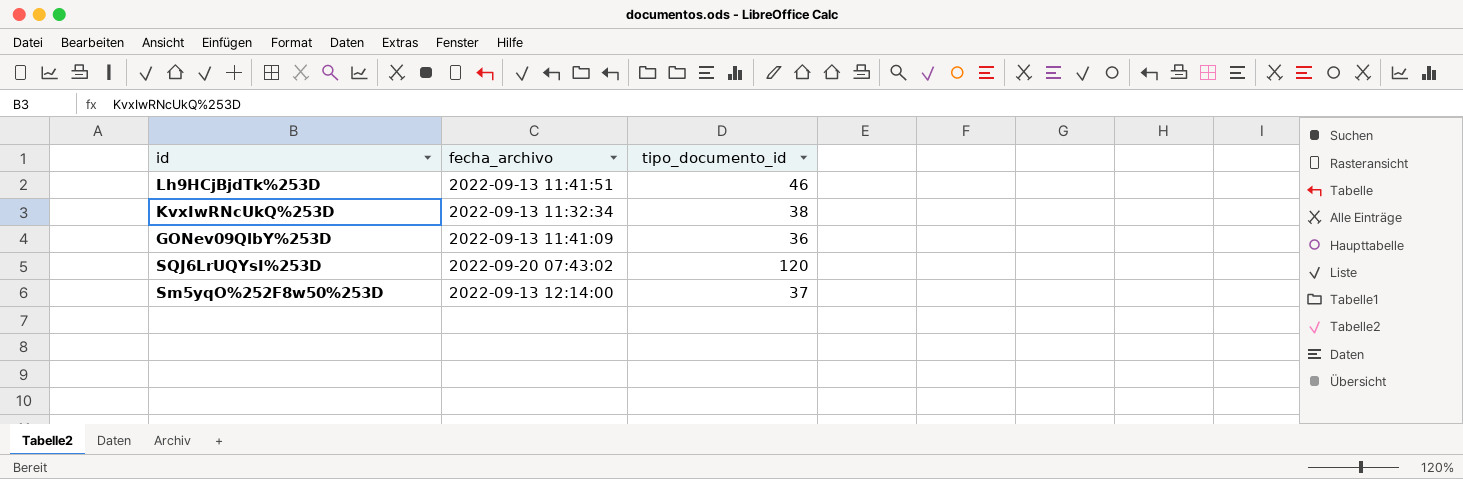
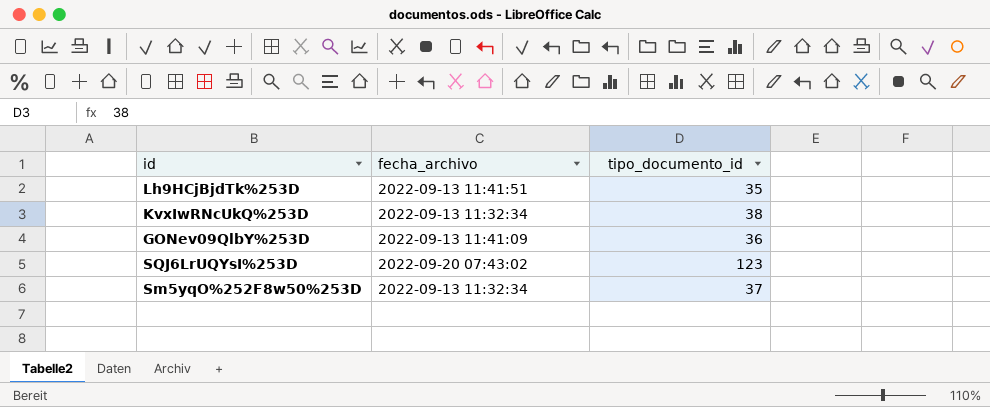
Lh9HCjBjdTk%253D | tipo_documento_id: 46 -> 35
SQJ6LrUQYsI%253D | tipo_documento_id: 120 -> 123
Sm5yqO%252F8w50%253D | fecha_archivo: 2022-09-13 12:14:00 -> 2022-09-13 11:32:34

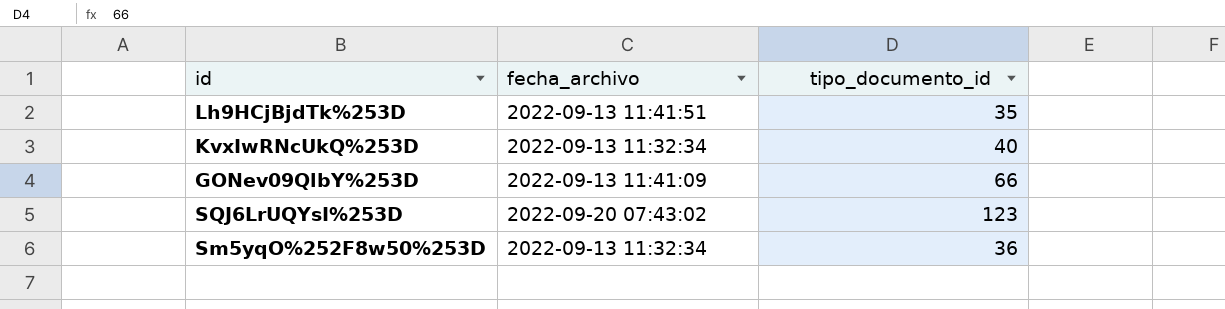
KvxIwRNcUkQ%253D | tipo_documento_id: 38 -> 40
GONev09QlbY%253D | tipo_documento_id: 36 -> 66
Sm5yqO%252F8w50%253D | tipo_documento_id: 37 -> 36

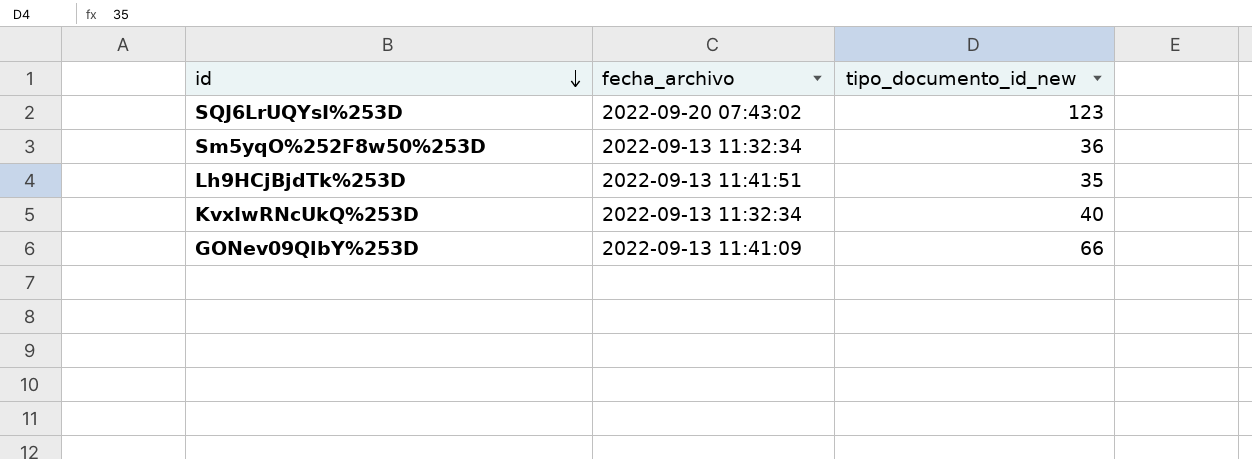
row order: none -> id descending
column name: tipo_documento_id -> tipo_documento_id_new

